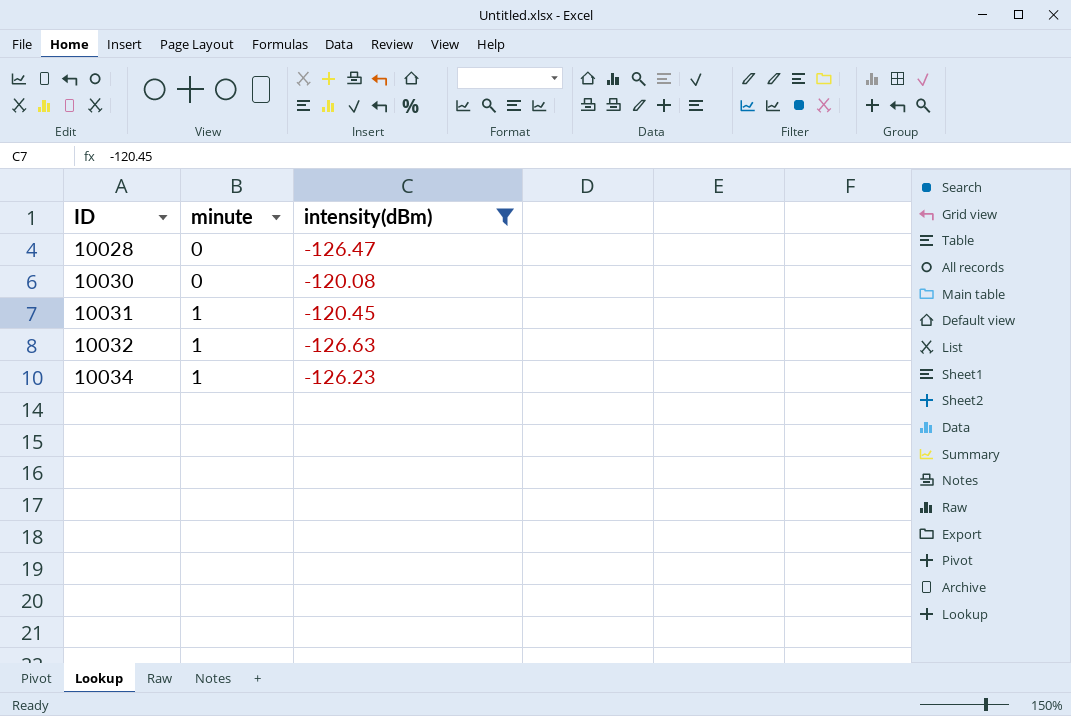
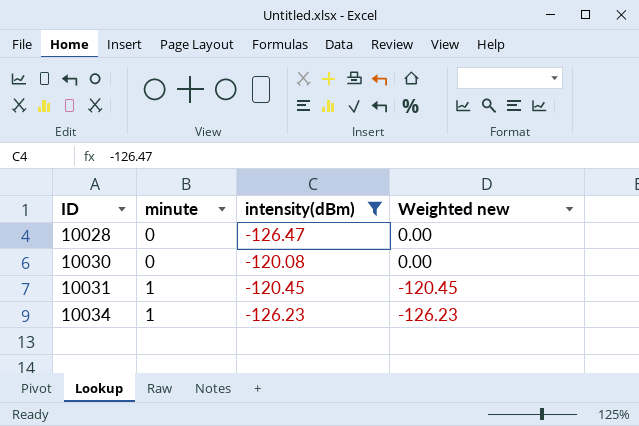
column Weighted new | formula: none -> [minute] * [intensity(dBm)]
row 10032: 1 | -126.63 -> none

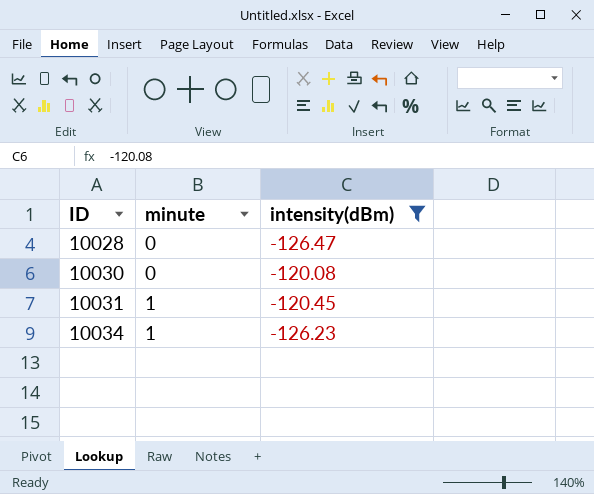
column Weighted new | formula: [minute] * [intensity(dBm)] -> none

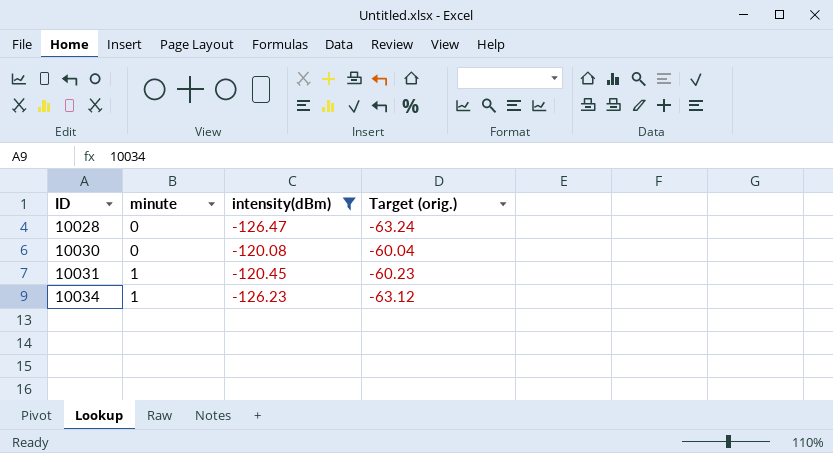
column Target (orig.) | formula: none -> [intensity(dBm)] * 0.5

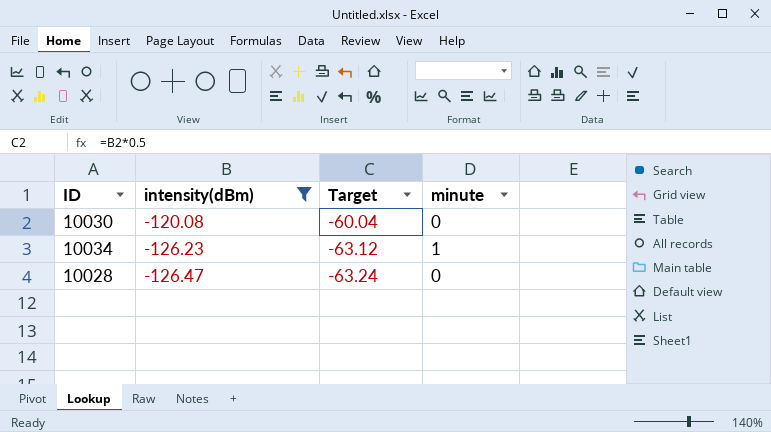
row order: ID ascending -> intensity(dBm) descending
column name: Target (orig.) -> Target
column minute | position: 2 -> 4
row 10031: 1 | -120.45 | -60.23 -> none

